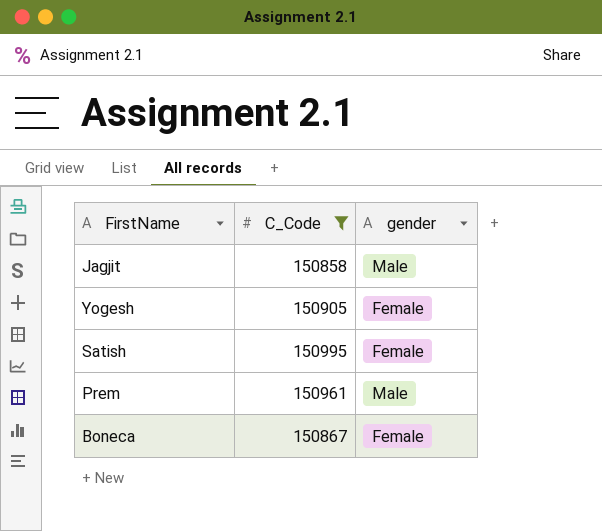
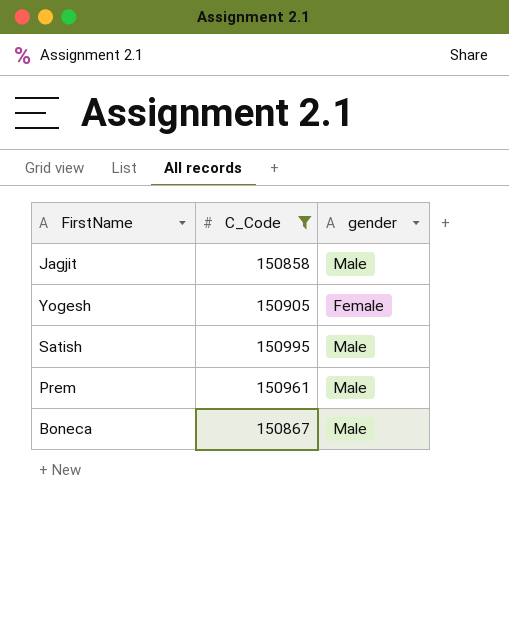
Satish | gender: Female -> Male
Boneca | gender: Female -> Male

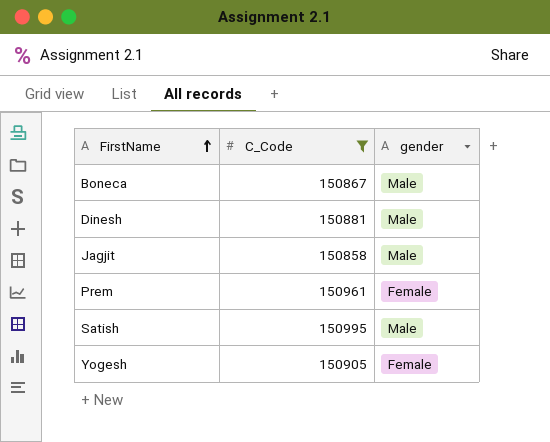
row order: none -> FirstName ascending
row Dinesh: none -> 150881 | Male
Prem | gender: Male -> Female

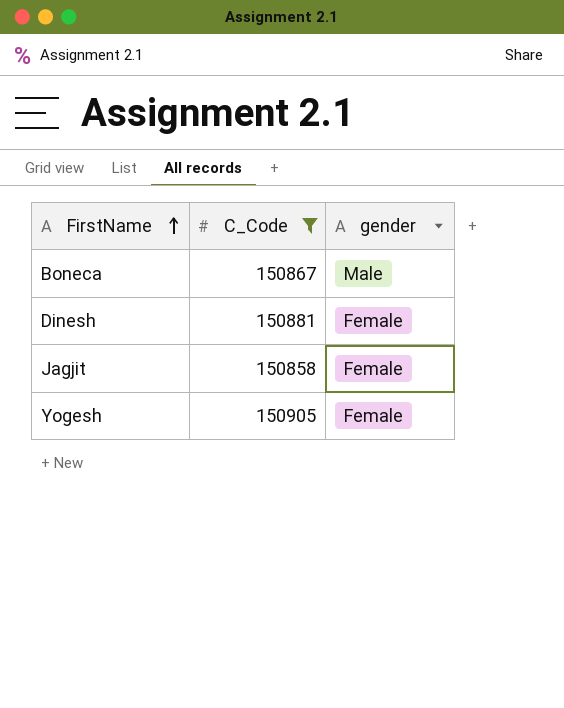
row Prem: 150961 | Female -> none
row Satish: 150995 | Male -> none
Dinesh | gender: Male -> Female
Jagjit | gender: Male -> Female

